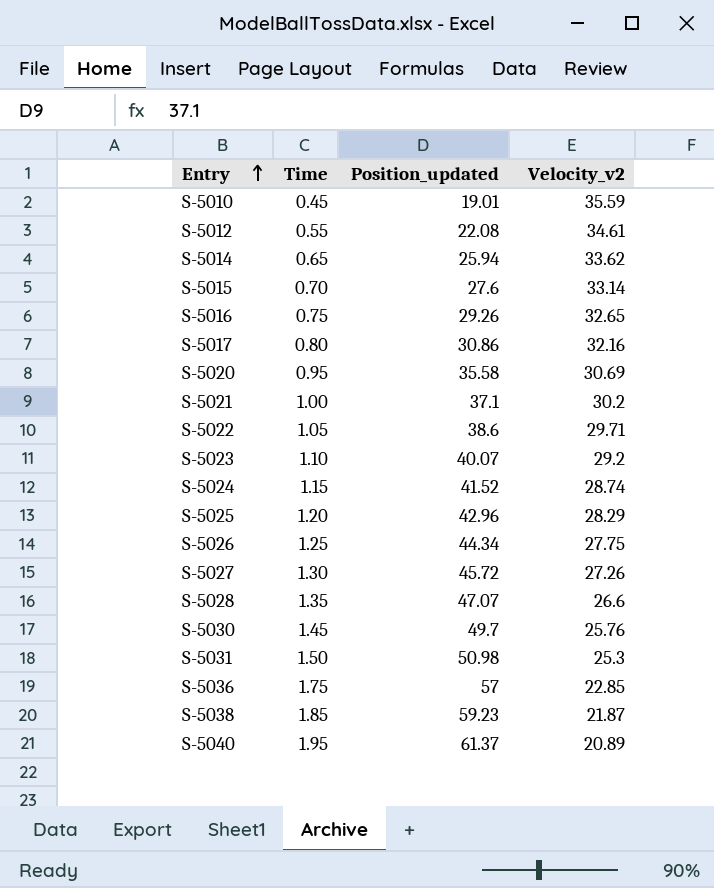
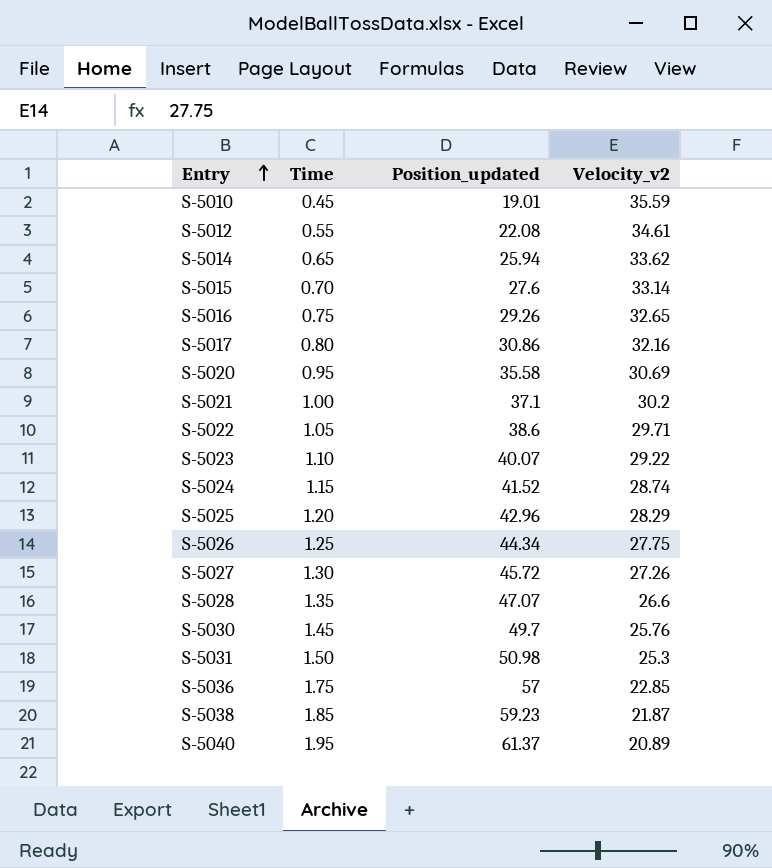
S-5023 | Velocity_v2: 29.2 -> 29.22

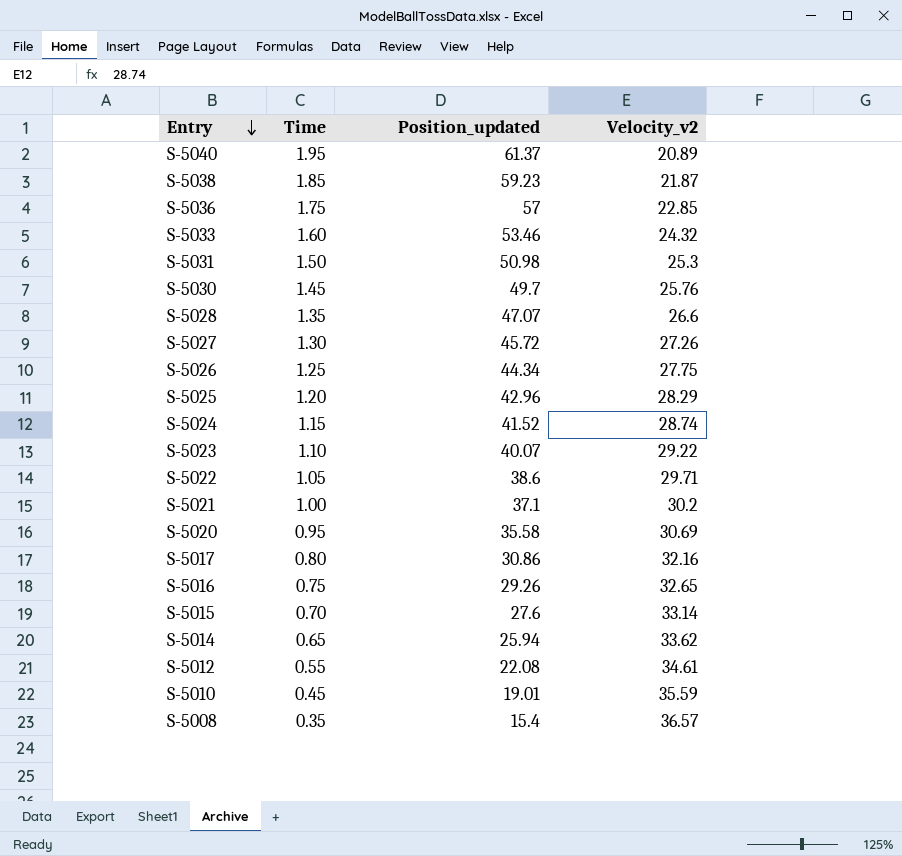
row order: Entry ascending -> Entry descending
row S-5033: none -> 1.60 | 53.46 | 24.32
row S-5008: none -> 0.35 | 15.4 | 36.57

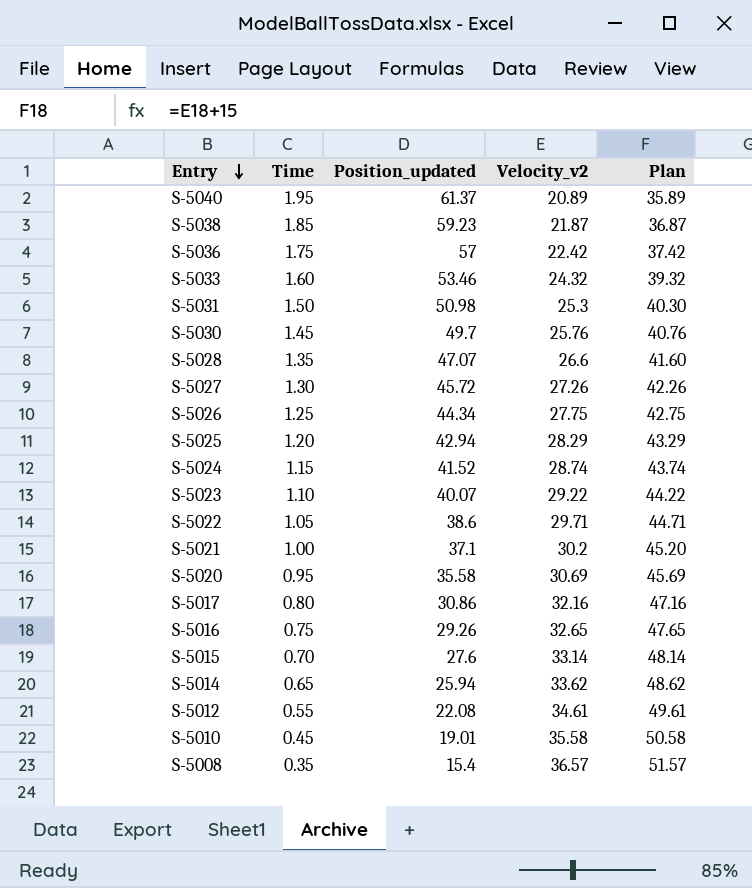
column Plan | formula: none -> [Velocity_v2] + 15
S-5036 | Velocity_v2: 22.85 -> 22.42
S-5025 | Position_updated: 42.96 -> 42.94
S-5010 | Velocity_v2: 35.59 -> 35.58

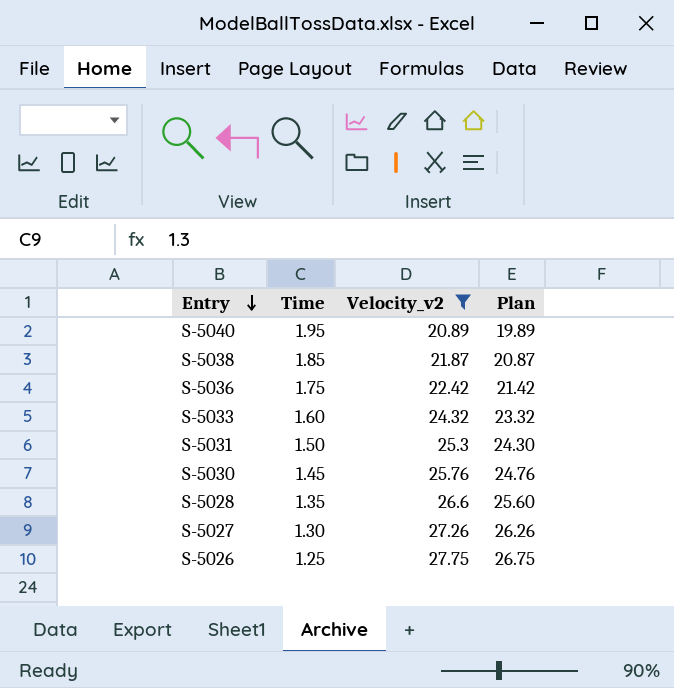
filter: none -> Velocity_v2 <= 27.75
column Position_updated | position: 3 -> none
column Plan | formula: [Velocity_v2] + 15 -> [Velocity_v2] - 1

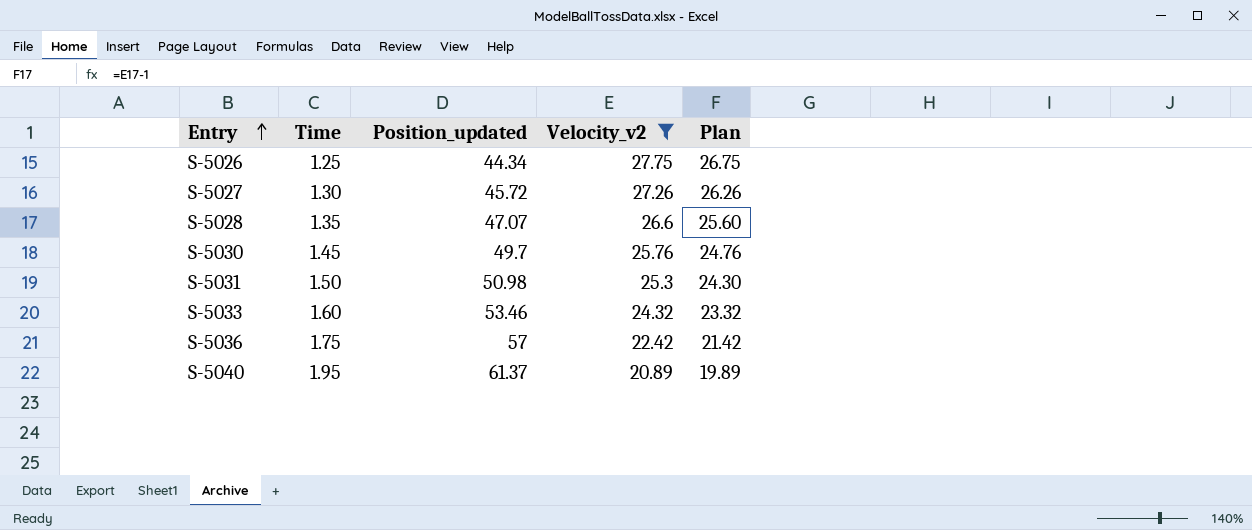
row order: Entry descending -> Entry ascending
column Position_updated | position: none -> 3
row S-5038: 1.85 | 21.87 | 20.87 -> none

